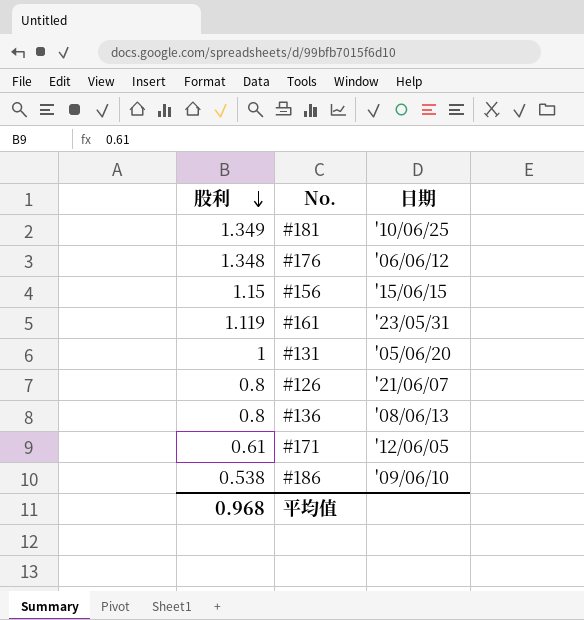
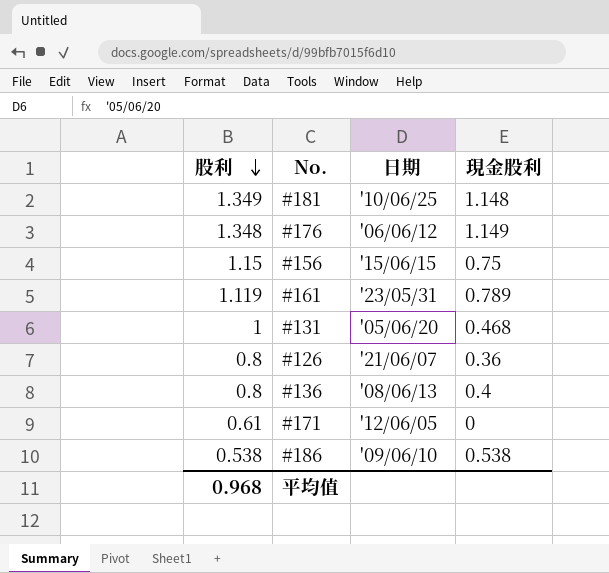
column 現金股利 | position: none -> 4

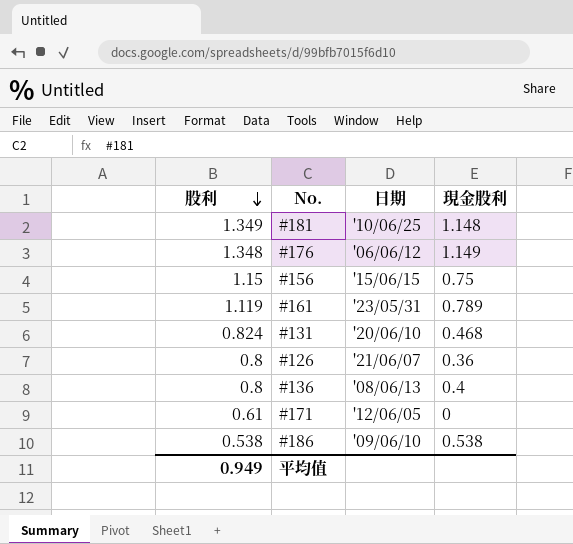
#131 | 股利: 1 -> 0.824
#131 | 日期: '05/06/20 -> '20/06/10
平均值 | 股利: 0.968 -> 0.949

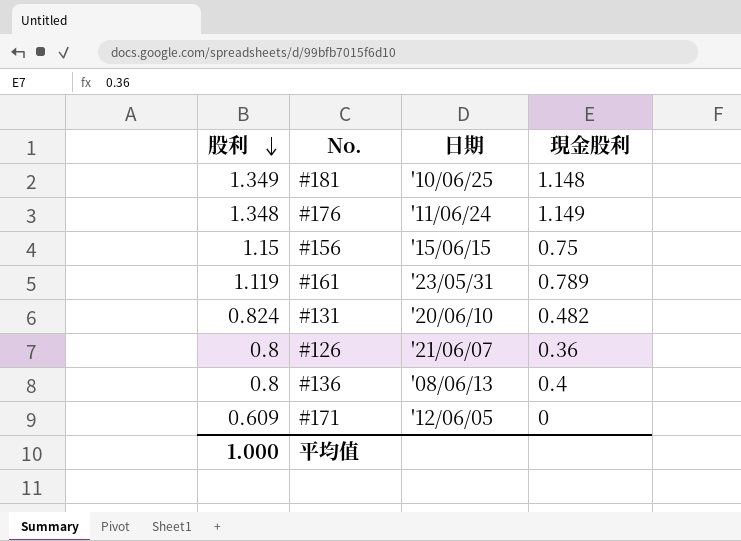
row #186: 0.538 | '09/06/10 | 0.538 -> none
#176 | 日期: '06/06/12 -> '11/06/24
#131 | 現金股利: 0.468 -> 0.482
#171 | 股利: 0.61 -> 0.609
平均值 | 股利: 0.949 -> 1.000

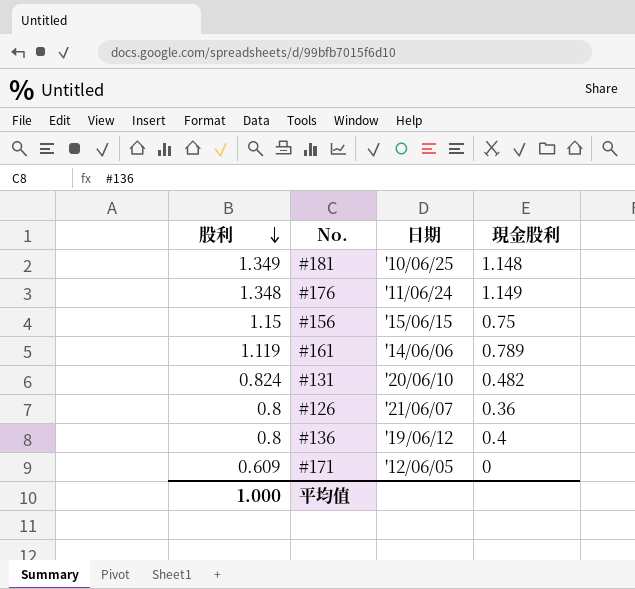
#161 | 日期: '23/05/31 -> '14/06/06
#136 | 日期: '08/06/13 -> '19/06/12

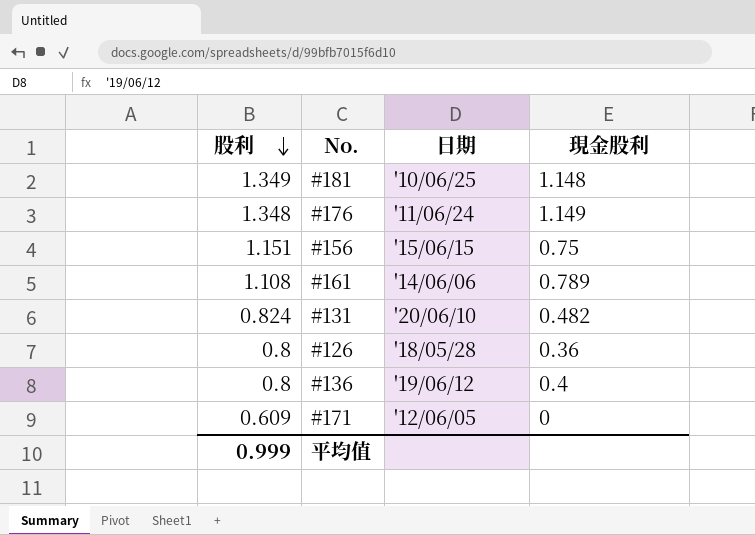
#156 | 股利: 1.15 -> 1.151
#161 | 股利: 1.119 -> 1.108
#126 | 日期: '21/06/07 -> '18/05/28
平均值 | 股利: 1.000 -> 0.999

